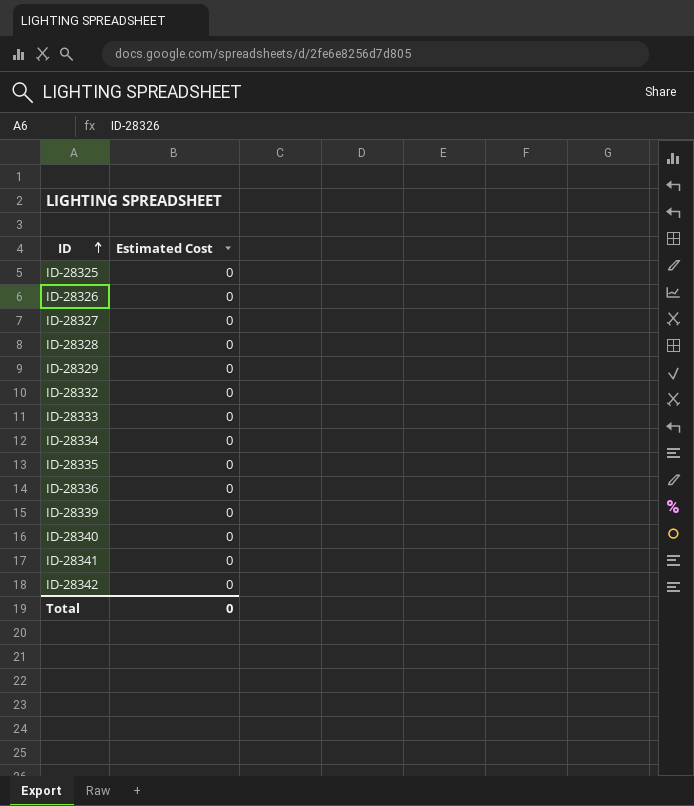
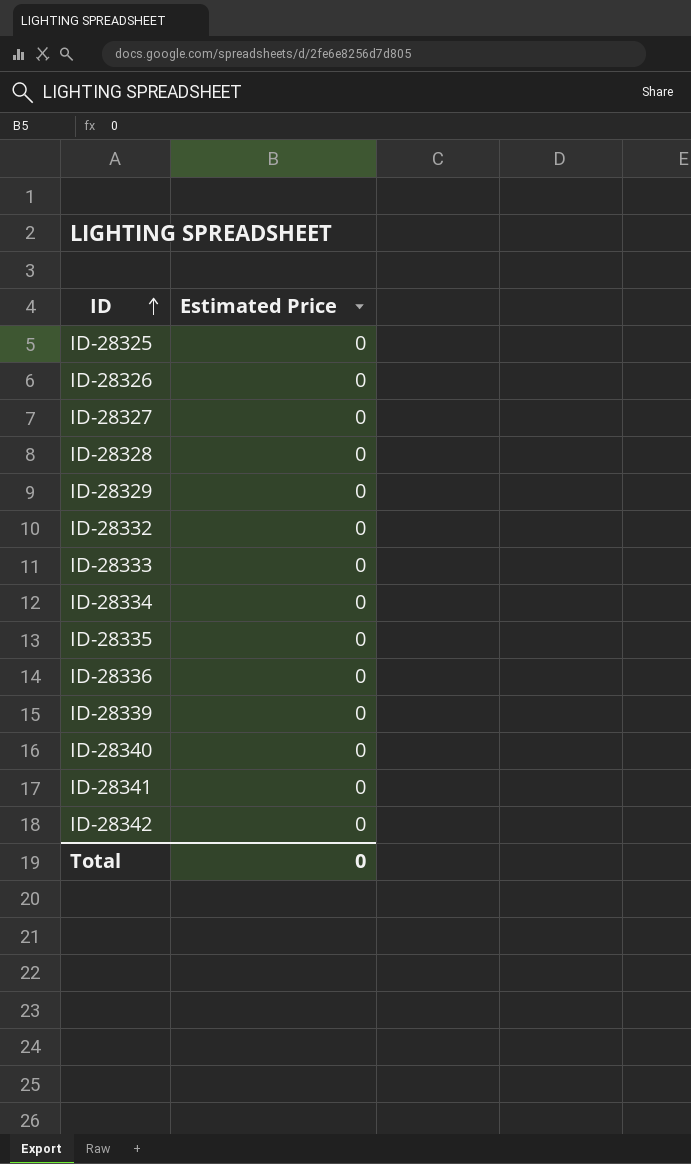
column name: Estimated Cost -> Estimated Price

